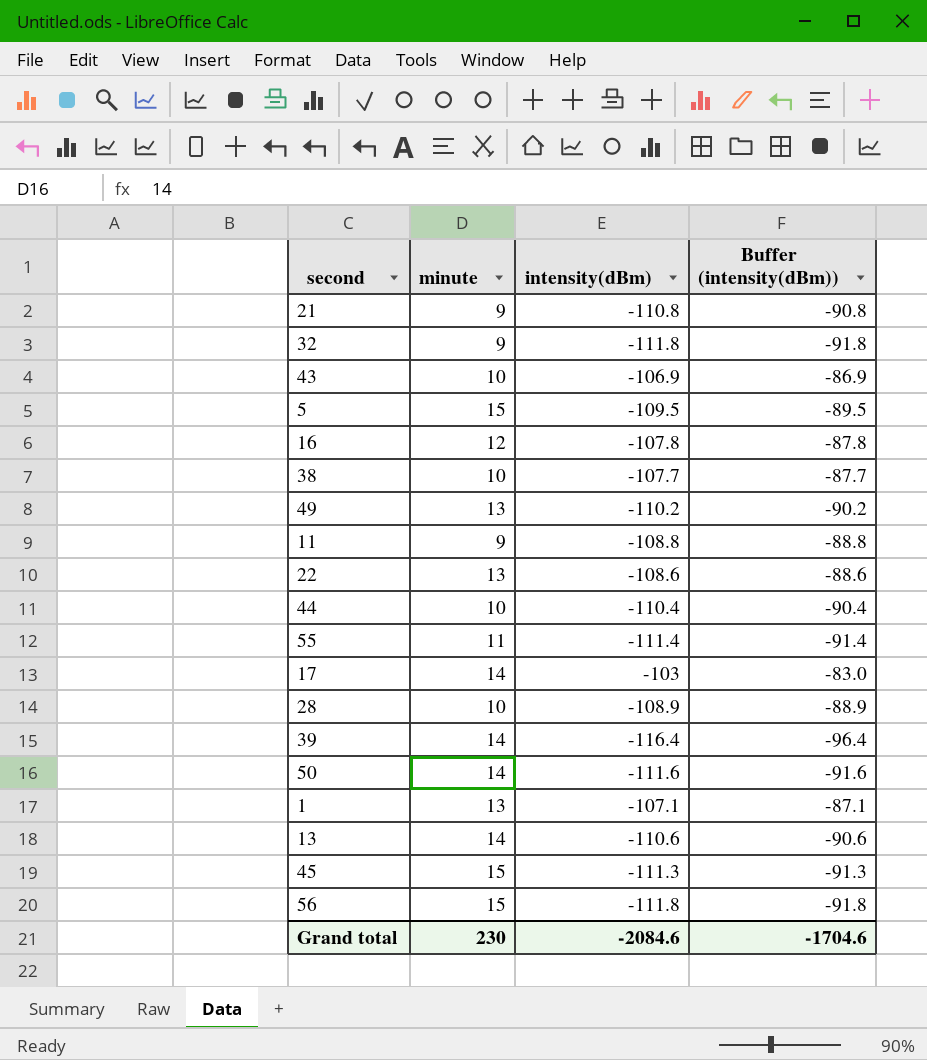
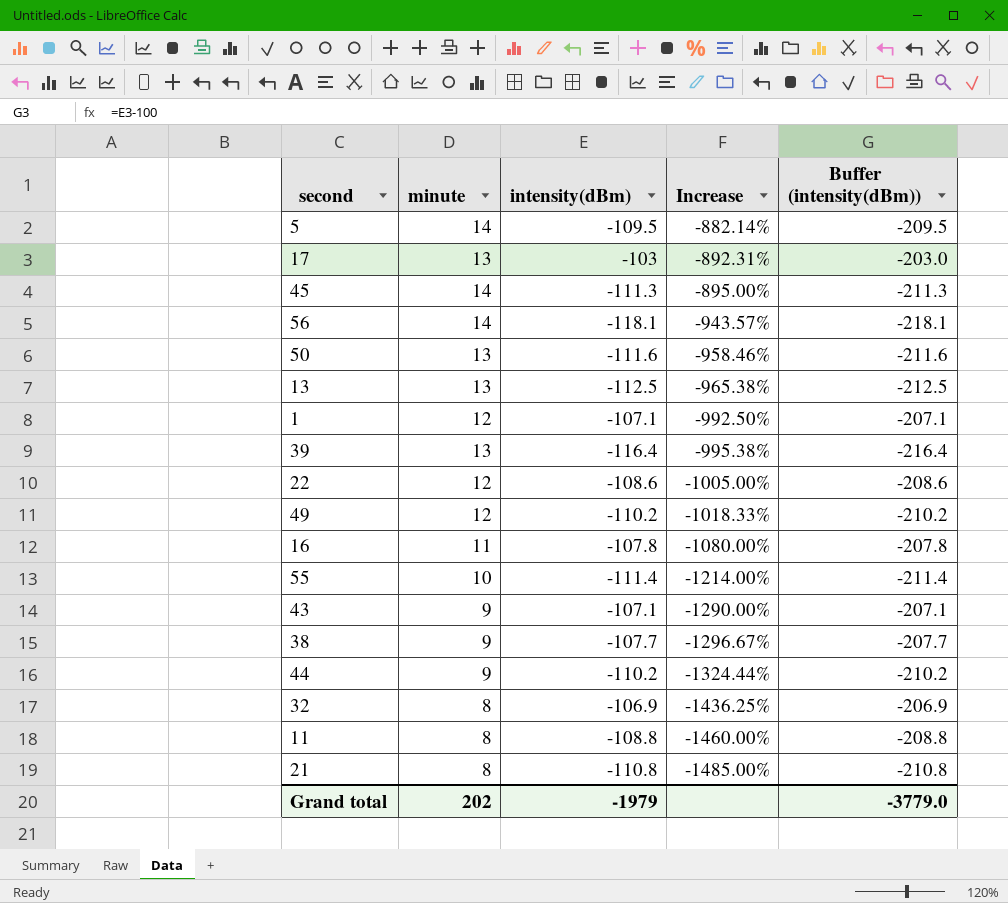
row order: none -> Increase descending
column Increase | formula: none -> ([intensity(dBm)] - [minute]) / [minute]
column Buffer (intensity(dBm)) | formula: [intensity(dBm)] + 20 -> [intensity(dBm)] - 100
row 28: 10 | -108.9 | -88.9 -> none
5 | minute: 15 -> 14
17 | minute: 14 -> 13
45 | minute: 15 -> 14
56 | minute: 15 -> 14
56 | intensity(dBm): -111.8 -> -118.1
50 | minute: 14 -> 13
13 | minute: 14 -> 13
13 | intensity(dBm): -110.6 -> -112.5
1 | minute: 13 -> 12
39 | minute: 14 -> 13
22 | minute: 13 -> 12
49 | minute: 13 -> 12
16 | minute: 12 -> 11
55 | minute: 11 -> 10
43 | minute: 10 -> 9
43 | intensity(dBm): -106.9 -> -107.1
38 | minute: 10 -> 9
44 | minute: 10 -> 9
44 | intensity(dBm): -110.4 -> -110.2
32 | minute: 9 -> 8
32 | intensity(dBm): -111.8 -> -106.9
11 | minute: 9 -> 8
21 | minute: 9 -> 8
Grand total | minute: 230 -> 202
Grand total | intensity(dBm): -2084.6 -> -1979
Grand total | Buffer (intensity(dBm)): -1704.6 -> -3779.0

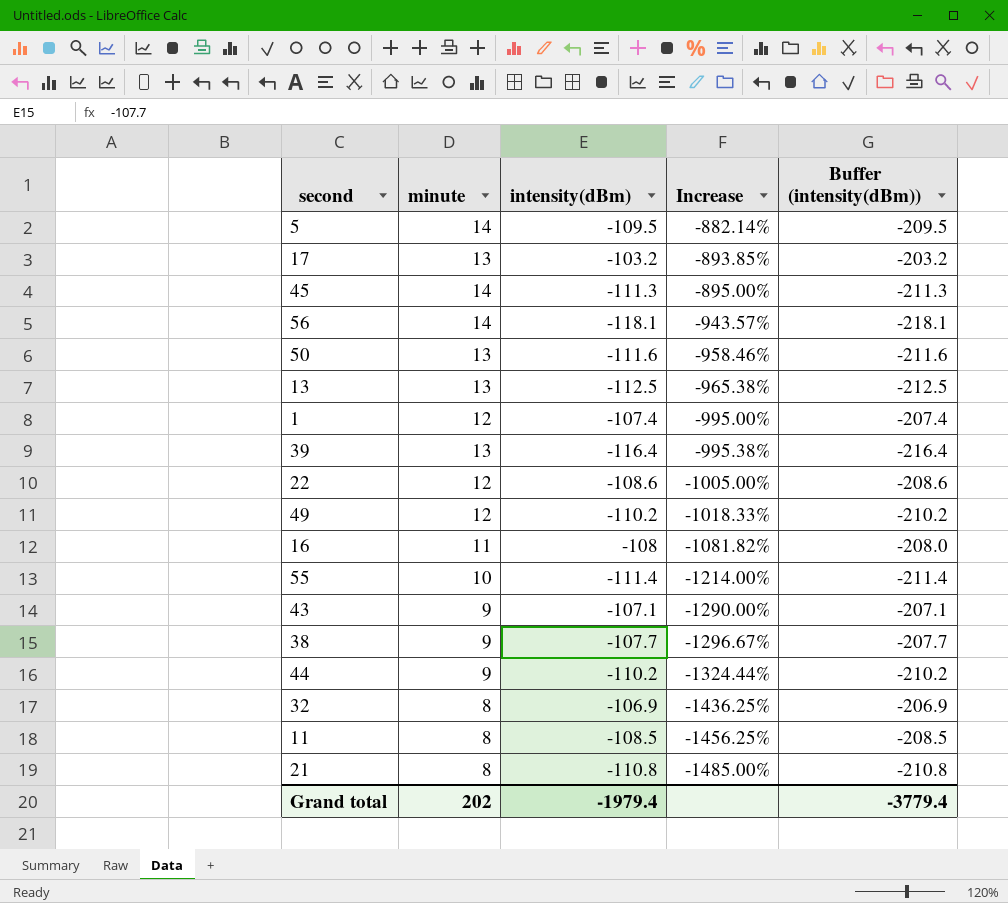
17 | intensity(dBm): -103 -> -103.2
17 | Increase: -892.31% -> -893.85%
17 | Buffer (intensity(dBm)): -203.0 -> -203.2
1 | intensity(dBm): -107.1 -> -107.4
1 | Increase: -992.50% -> -995.00%
1 | Buffer (intensity(dBm)): -207.1 -> -207.4
16 | intensity(dBm): -107.8 -> -108
16 | Increase: -1080.00% -> -1081.82%
16 | Buffer (intensity(dBm)): -207.8 -> -208.0
11 | intensity(dBm): -108.8 -> -108.5
11 | Increase: -1460.00% -> -1456.25%
11 | Buffer (intensity(dBm)): -208.8 -> -208.5
Grand total | intensity(dBm): -1979 -> -1979.4
Grand total | Buffer (intensity(dBm)): -3779.0 -> -3779.4

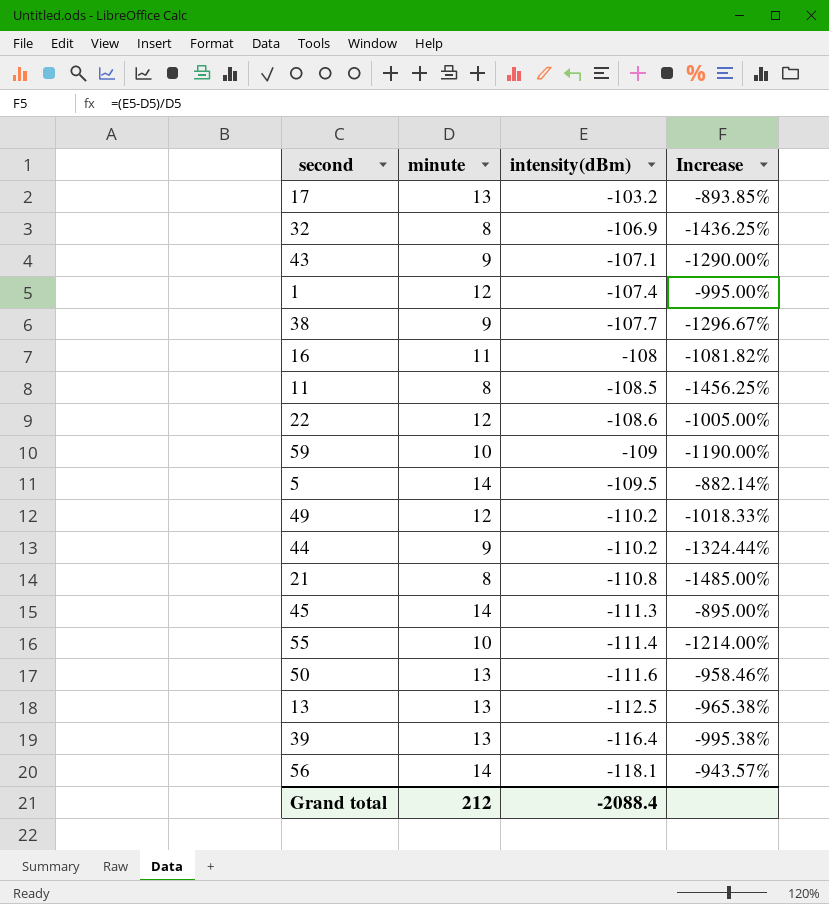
row order: Increase descending -> intensity(dBm) descending
column Buffer (intensity(dBm)) | formula: [intensity(dBm)] - 100 -> none
row 59: none -> 10 | -109 | -1190.00%
Grand total | minute: 202 -> 212
Grand total | intensity(dBm): -1979.4 -> -2088.4

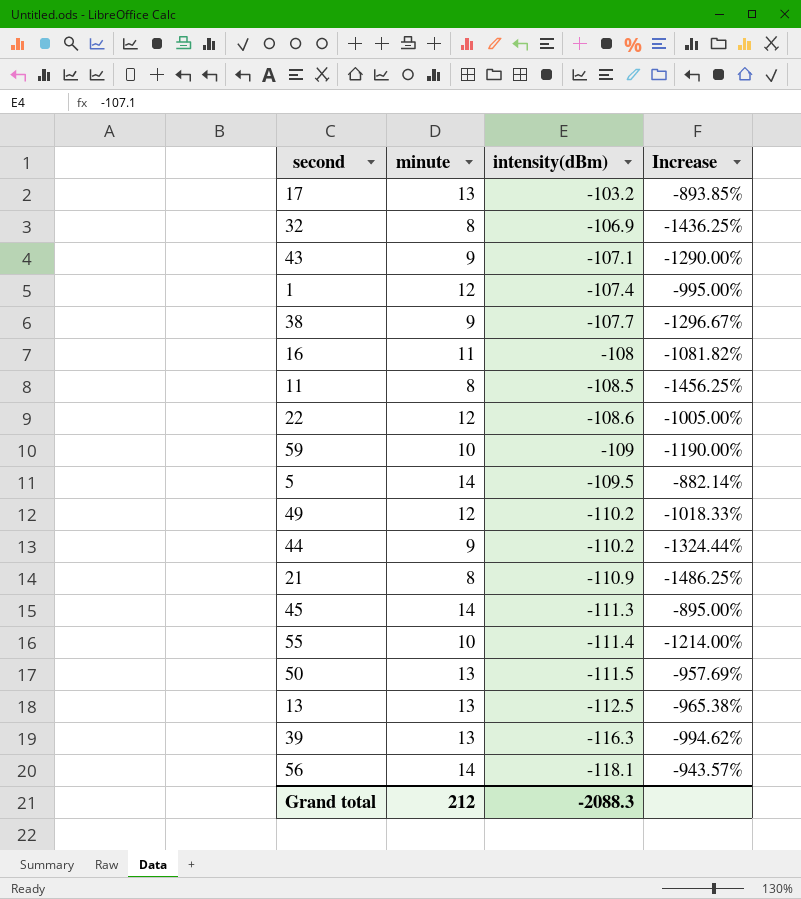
21 | intensity(dBm): -110.8 -> -110.9
21 | Increase: -1485.00% -> -1486.25%
50 | intensity(dBm): -111.6 -> -111.5
50 | Increase: -958.46% -> -957.69%
39 | intensity(dBm): -116.4 -> -116.3
39 | Increase: -995.38% -> -994.62%
Grand total | intensity(dBm): -2088.4 -> -2088.3

